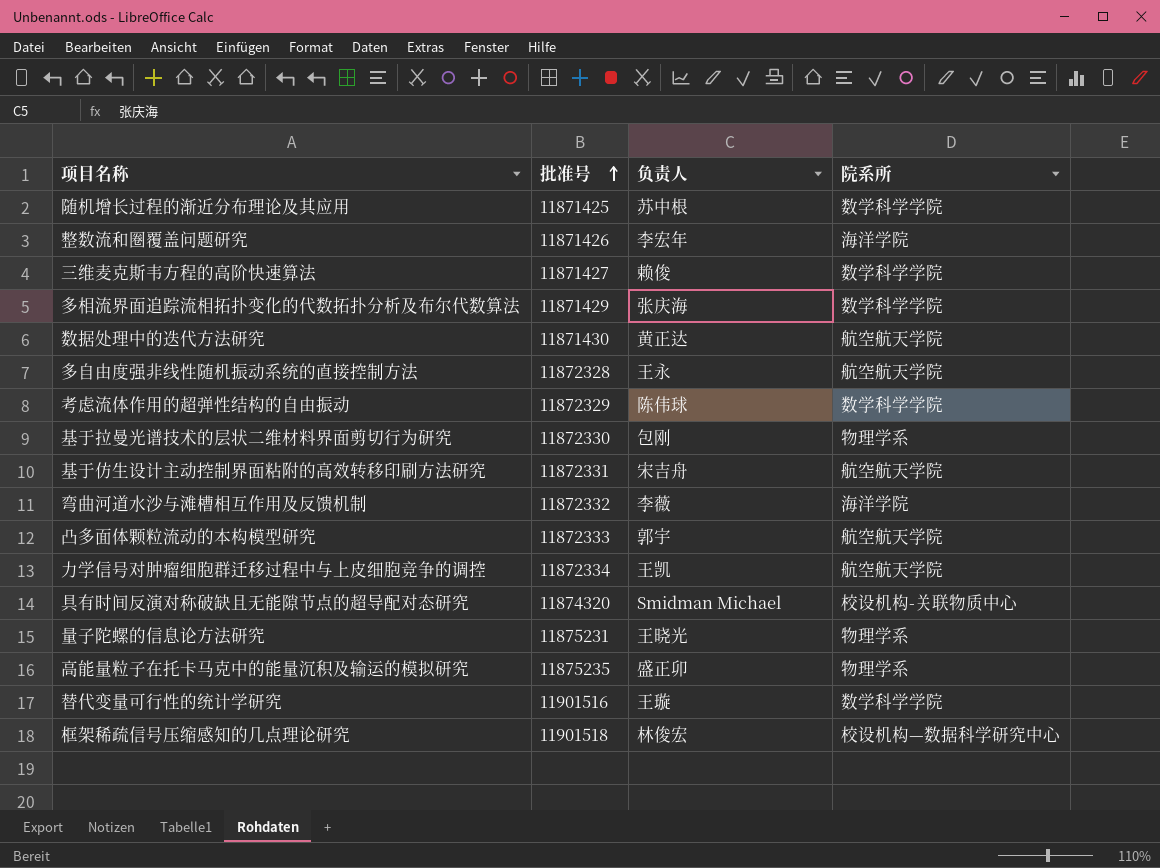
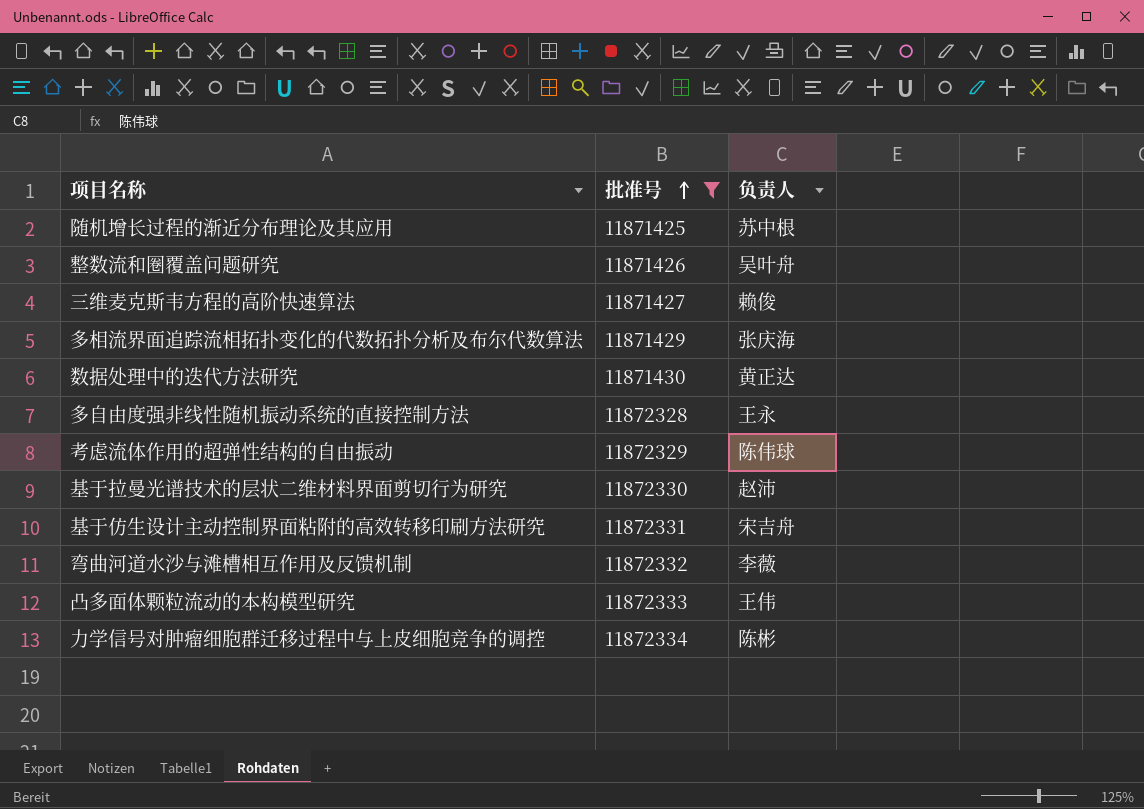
filter: none -> 批准号 <= 11872334
column 院系所 | position: 4 -> none
整数流和圈覆盖问题研究 | 负责人: 李宏年 -> 吴叶舟
基于拉曼光谱技术的层状二维材料界面剪切行为研究 | 负责人: 包刚 -> 赵沛
凸多面体颗粒流动的本构模型研究 | 负责人: 郭宇 -> 王伟
力学信号对肿瘤细胞群迁移过程中与上皮细胞竞争的调控 | 负责人: 王凯 -> 陈彬

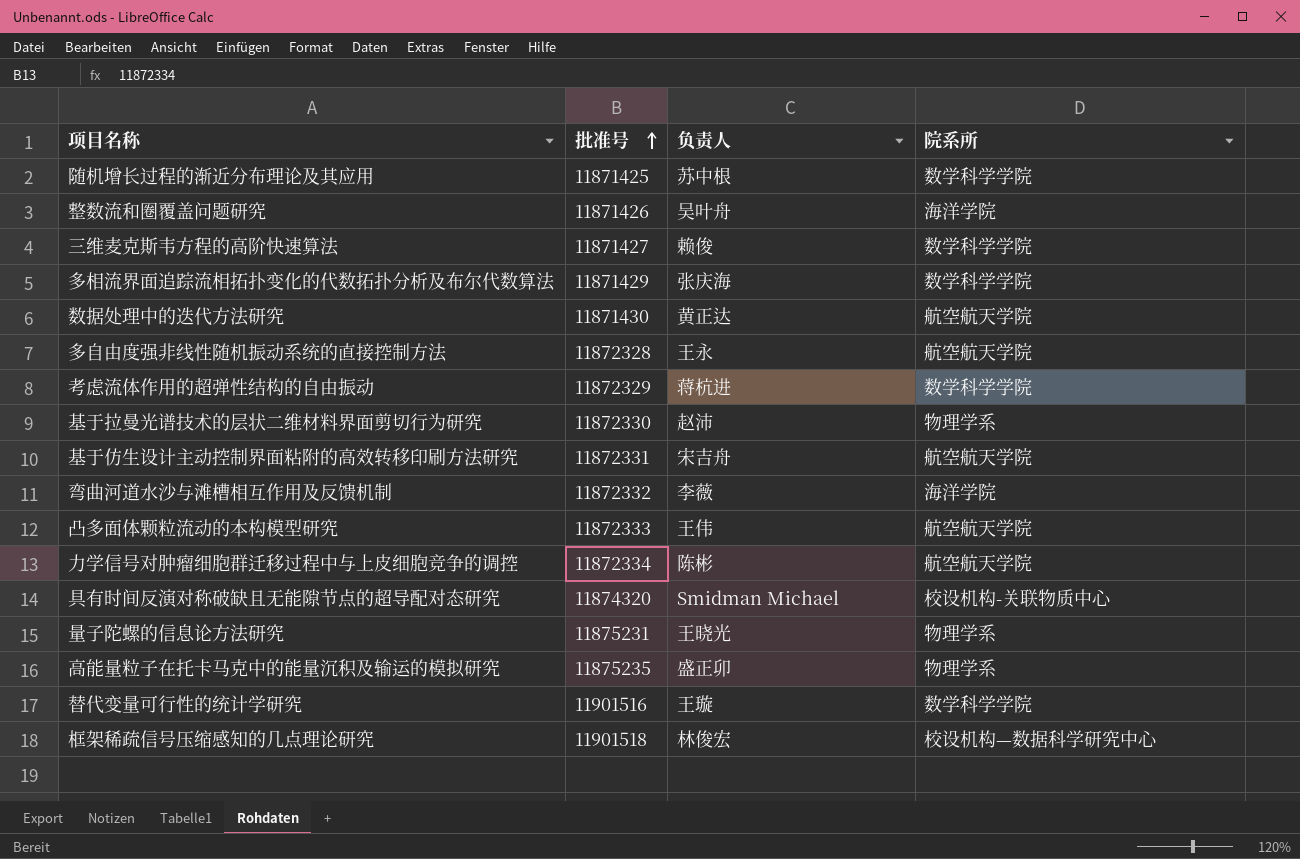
filter: 批准号 <= 11872334 -> none
column 院系所 | position: none -> 4
考虑流体作用的超弹性结构的自由振动 | 负责人: 陈伟球 -> 蒋杭进

